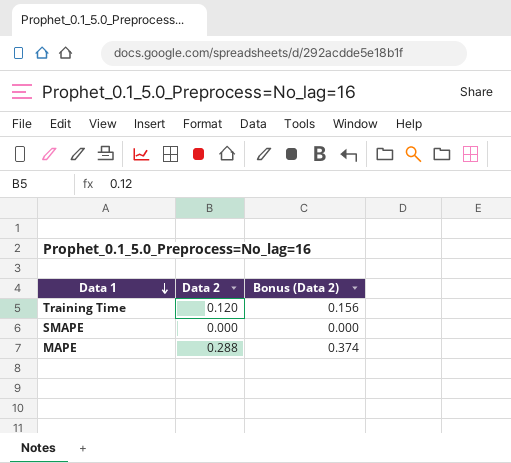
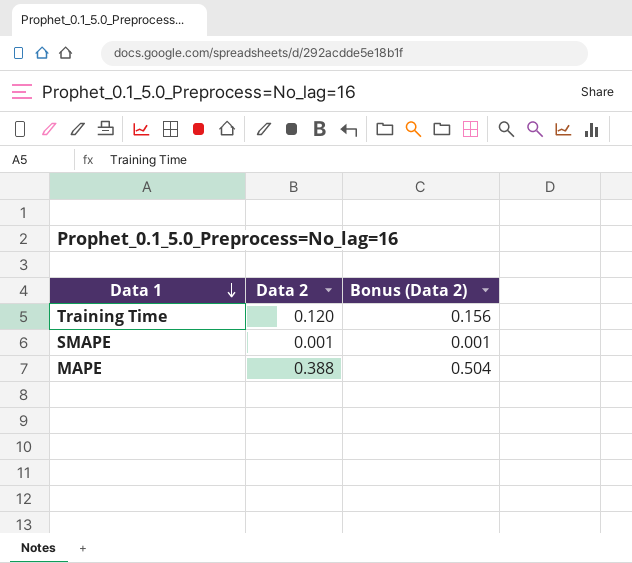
SMAPE | Data 2: 0.000 -> 0.001
SMAPE | Bonus (Data 2): 0.000 -> 0.001
MAPE | Data 2: 0.288 -> 0.388
MAPE | Bonus (Data 2): 0.374 -> 0.504

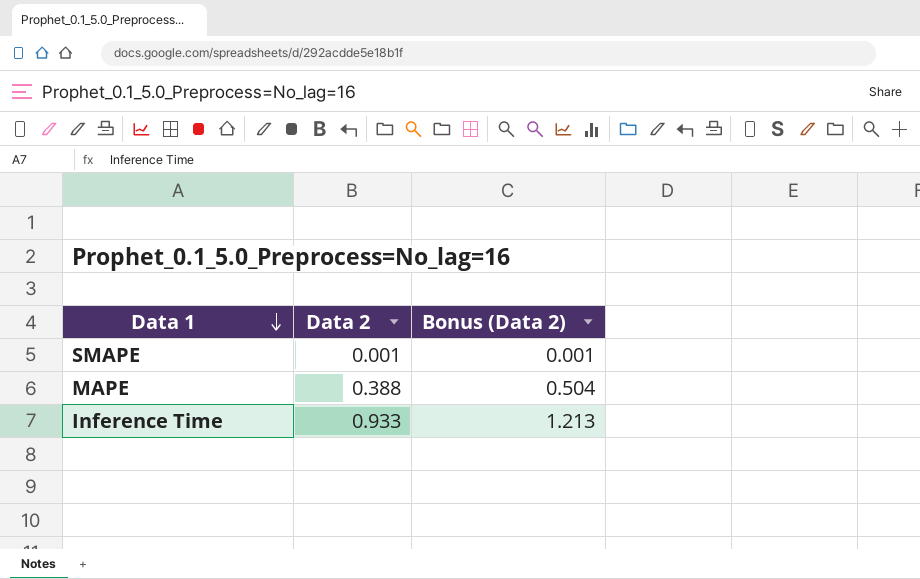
row Training Time: 0.120 | 0.156 -> none
row Inference Time: none -> 0.933 | 1.213

